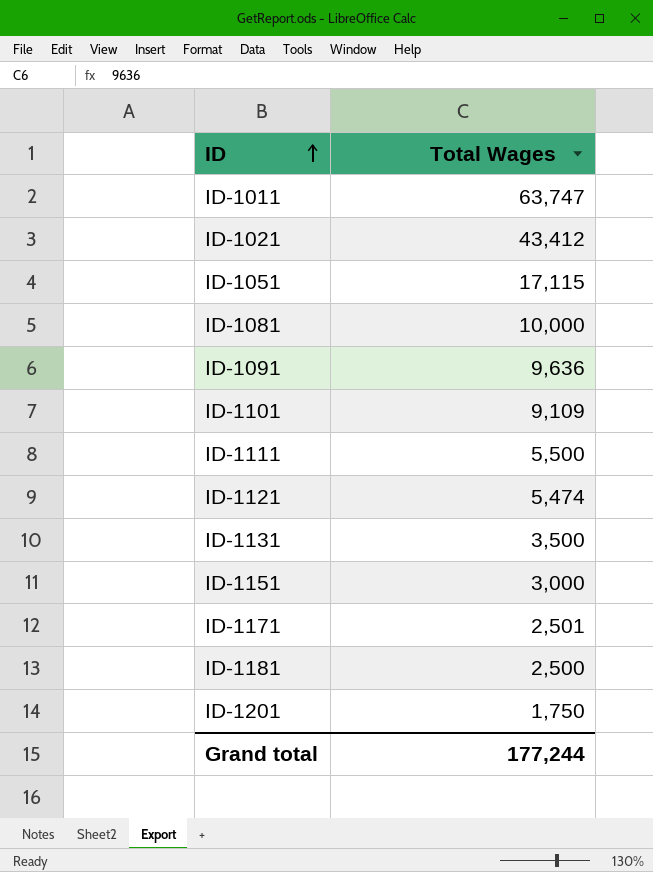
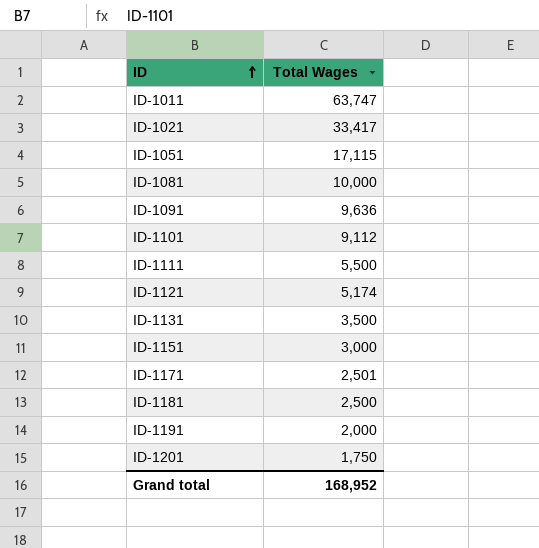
ID-1021 | Total Wages: 43,412 -> 33,417
ID-1101 | Total Wages: 9,109 -> 9,112
ID-1121 | Total Wages: 5,474 -> 5,174
row ID-1191: none -> 2,000
Grand total | Total Wages: 177,244 -> 168,952

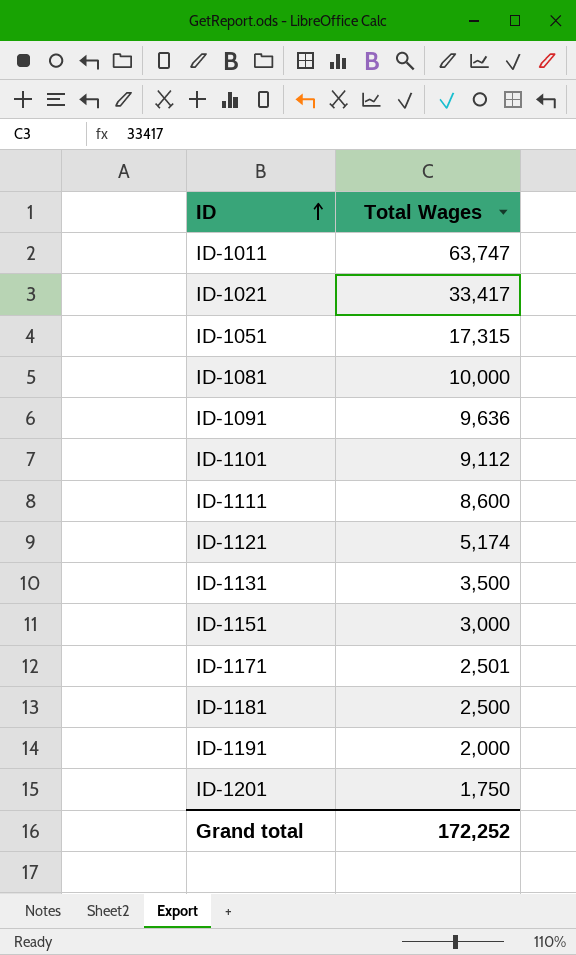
ID-1051 | Total Wages: 17,115 -> 17,315
ID-1111 | Total Wages: 5,500 -> 8,600
Grand total | Total Wages: 168,952 -> 172,252

